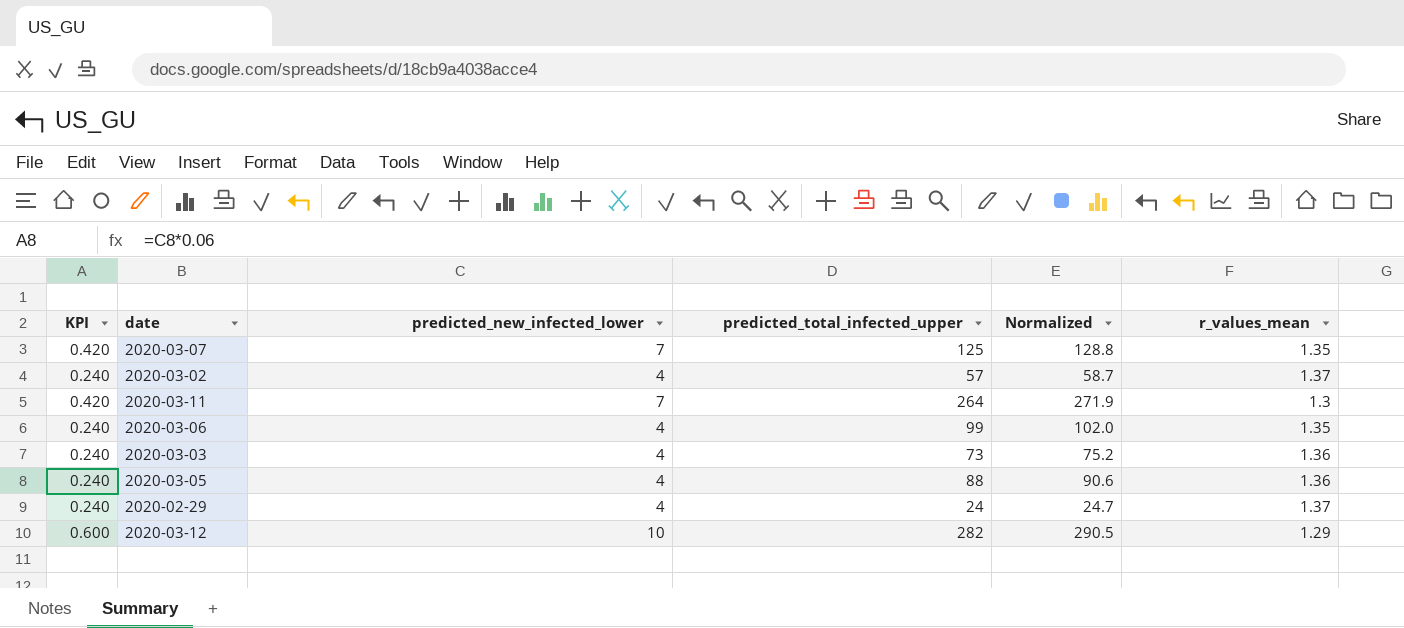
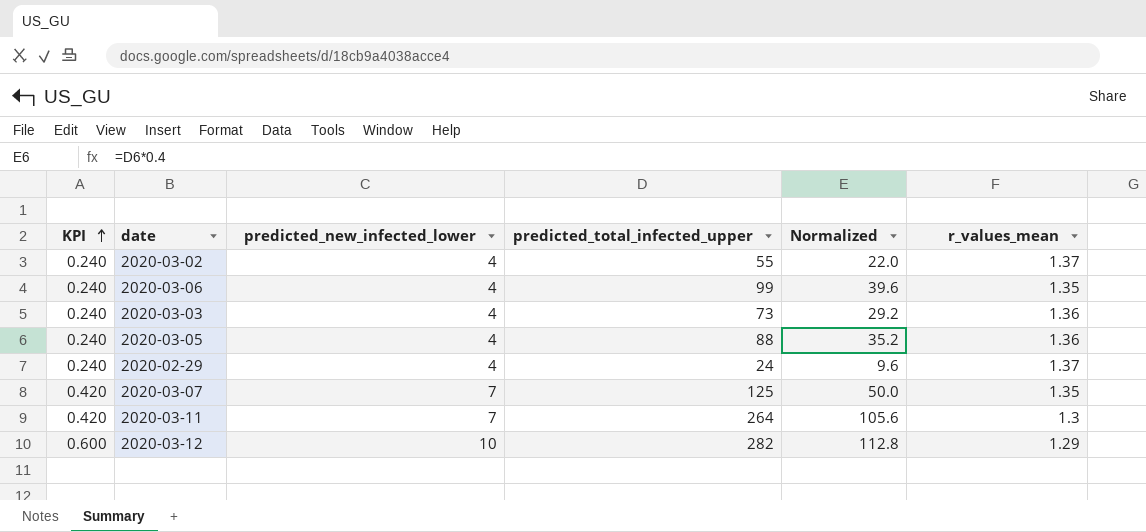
row order: none -> KPI ascending
column Normalized | formula: [predicted_total_infected_upper] * 1.03 -> [predicted_total_infected_upper] * 0.4
2020-03-02 | predicted_total_infected_upper: 57 -> 55

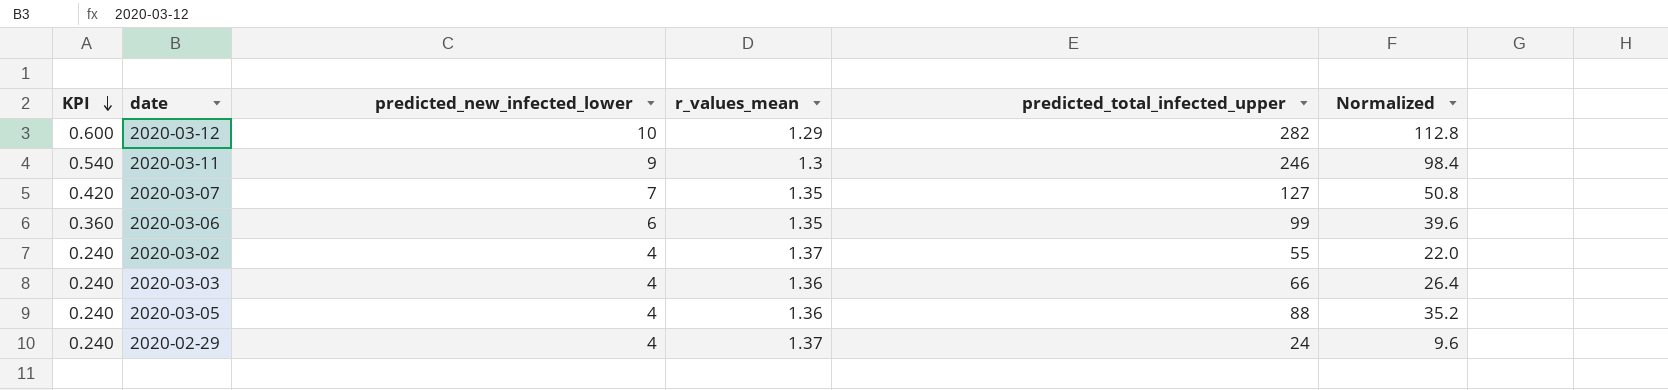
row order: KPI ascending -> KPI descending
column r_values_mean | position: 6 -> 4
2020-03-11 | KPI: 0.420 -> 0.540
2020-03-11 | predicted_new_infected_lower: 7 -> 9
2020-03-11 | predicted_total_infected_upper: 264 -> 246
2020-03-11 | Normalized: 105.6 -> 98.4
2020-03-07 | predicted_total_infected_upper: 125 -> 127
2020-03-07 | Normalized: 50.0 -> 50.8
2020-03-06 | KPI: 0.240 -> 0.360
2020-03-06 | predicted_new_infected_lower: 4 -> 6
2020-03-03 | predicted_total_infected_upper: 73 -> 66
2020-03-03 | Normalized: 29.2 -> 26.4

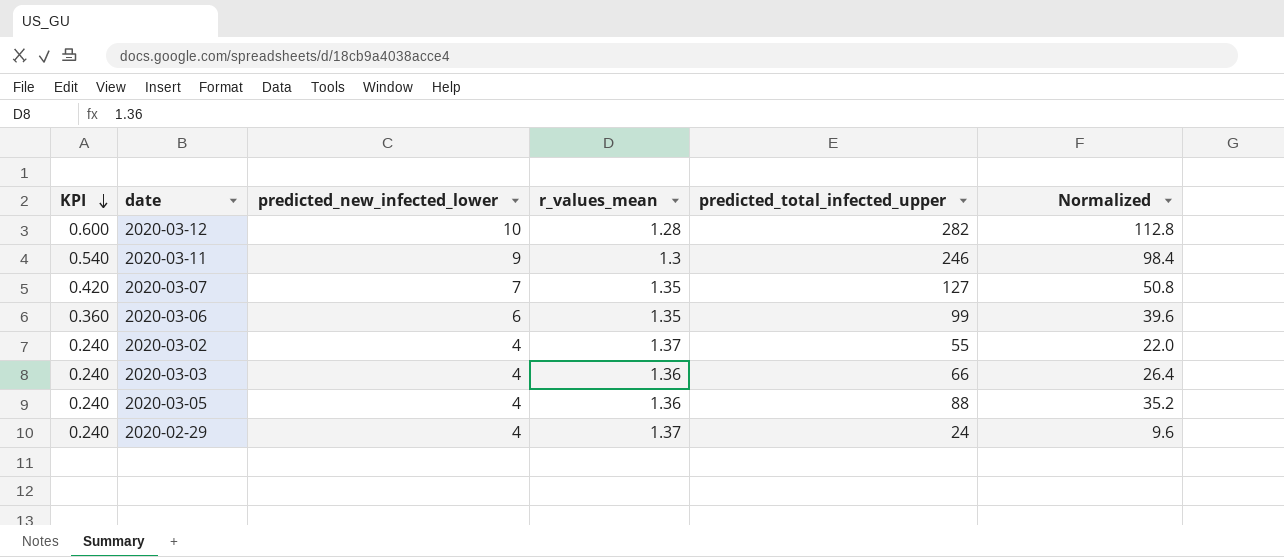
2020-03-12 | r_values_mean: 1.29 -> 1.28

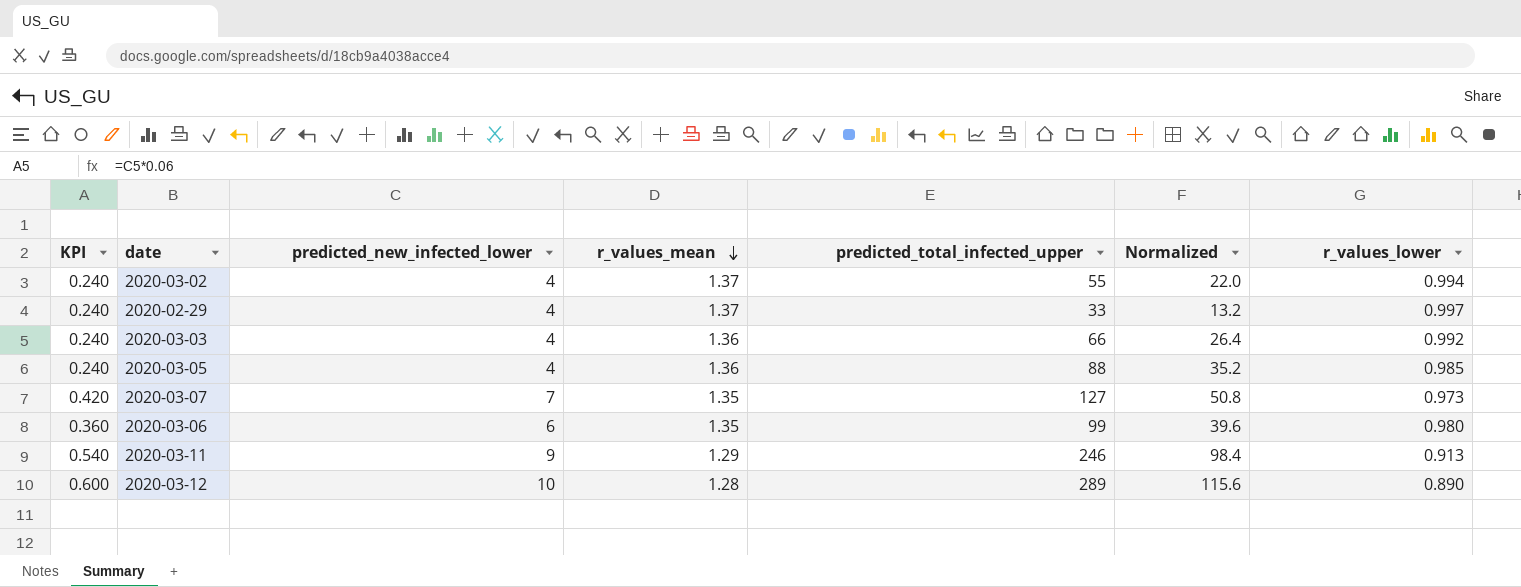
row order: KPI descending -> r_values_mean descending
column r_values_lower | position: none -> 7
2020-02-29 | predicted_total_infected_upper: 24 -> 33
2020-02-29 | Normalized: 9.6 -> 13.2
2020-03-11 | r_values_mean: 1.3 -> 1.29
2020-03-12 | predicted_total_infected_upper: 282 -> 289
2020-03-12 | Normalized: 112.8 -> 115.6

